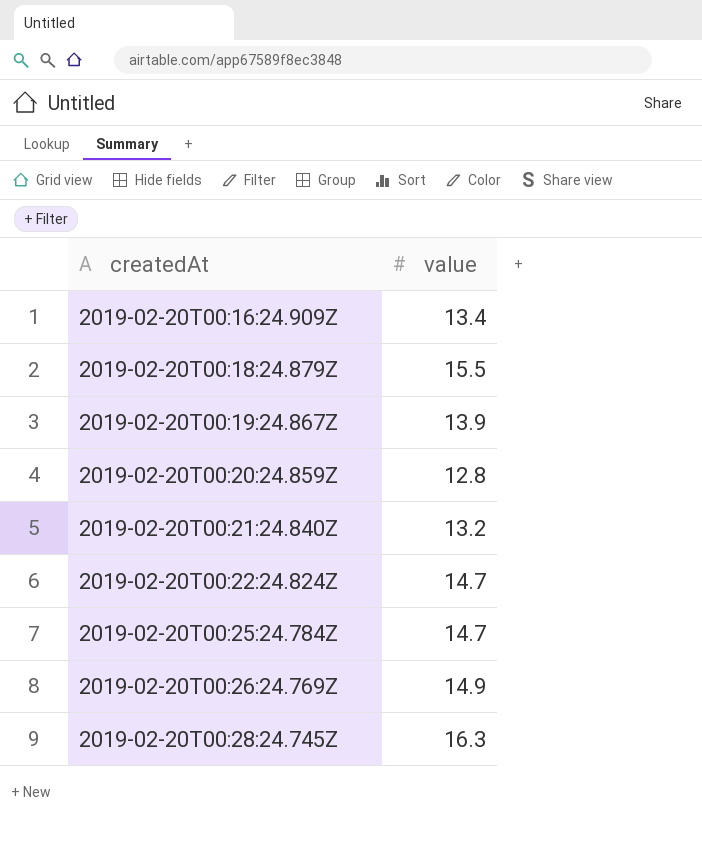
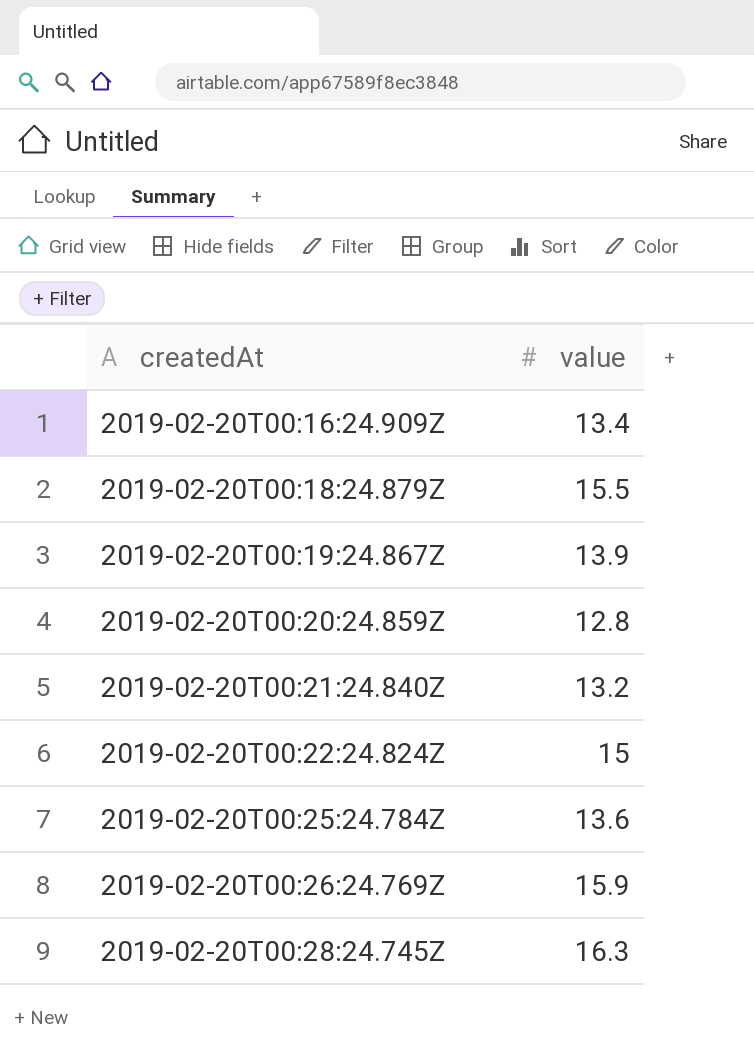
2019-02-20T00:22:24.824Z | value: 14.7 -> 15
2019-02-20T00:25:24.784Z | value: 14.7 -> 13.6
2019-02-20T00:26:24.769Z | value: 14.9 -> 15.9

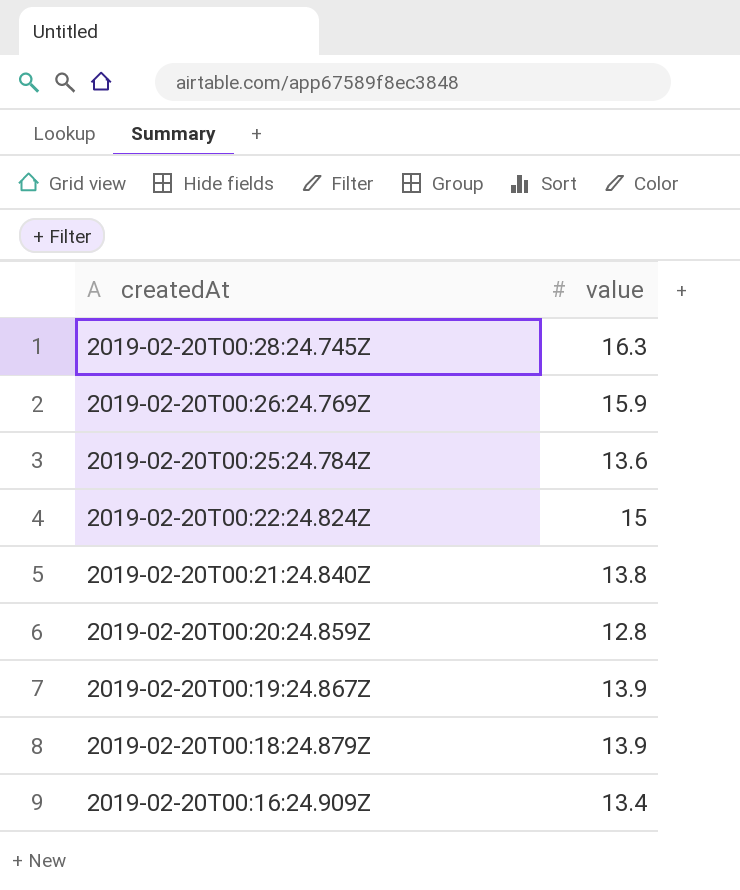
row order: createdAt ascending -> createdAt descending
2019-02-20T00:21:24.840Z | value: 13.2 -> 13.8
2019-02-20T00:18:24.879Z | value: 15.5 -> 13.9

